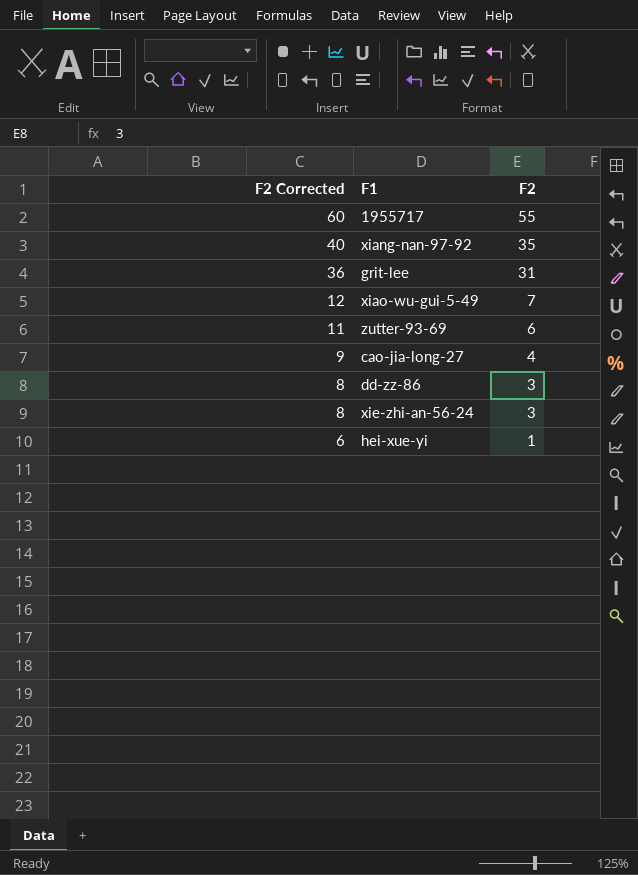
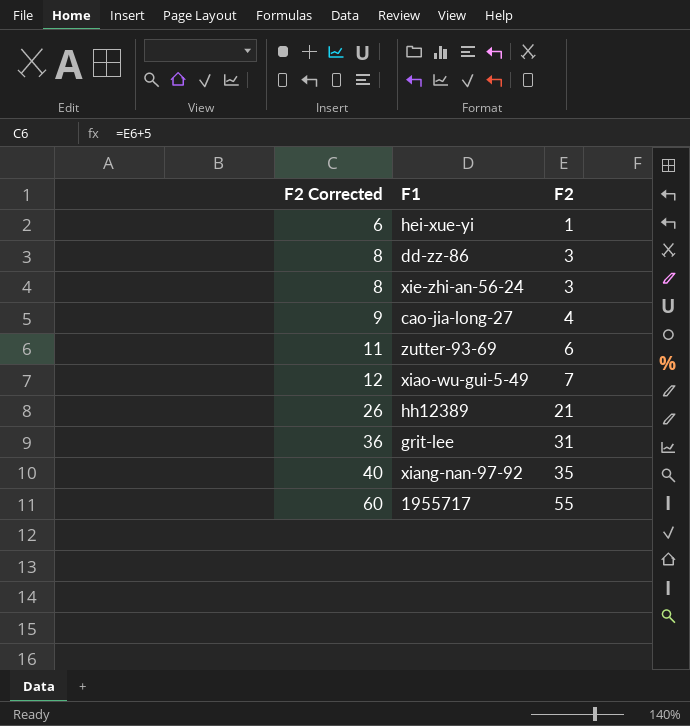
row order: F2 Corrected descending -> F2 Corrected ascending
row hh12389: none -> 26 | 21

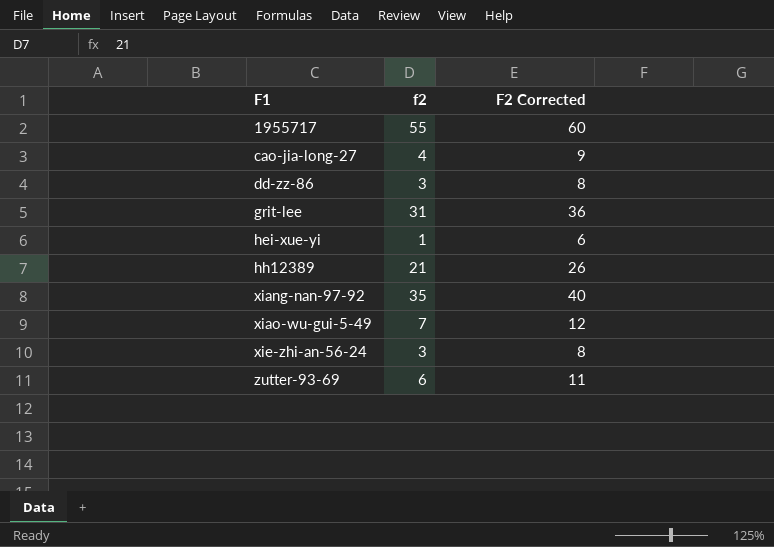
row order: F2 Corrected ascending -> F1 ascending
column name: F2 -> f2
column F2 Corrected | position: 1 -> 3

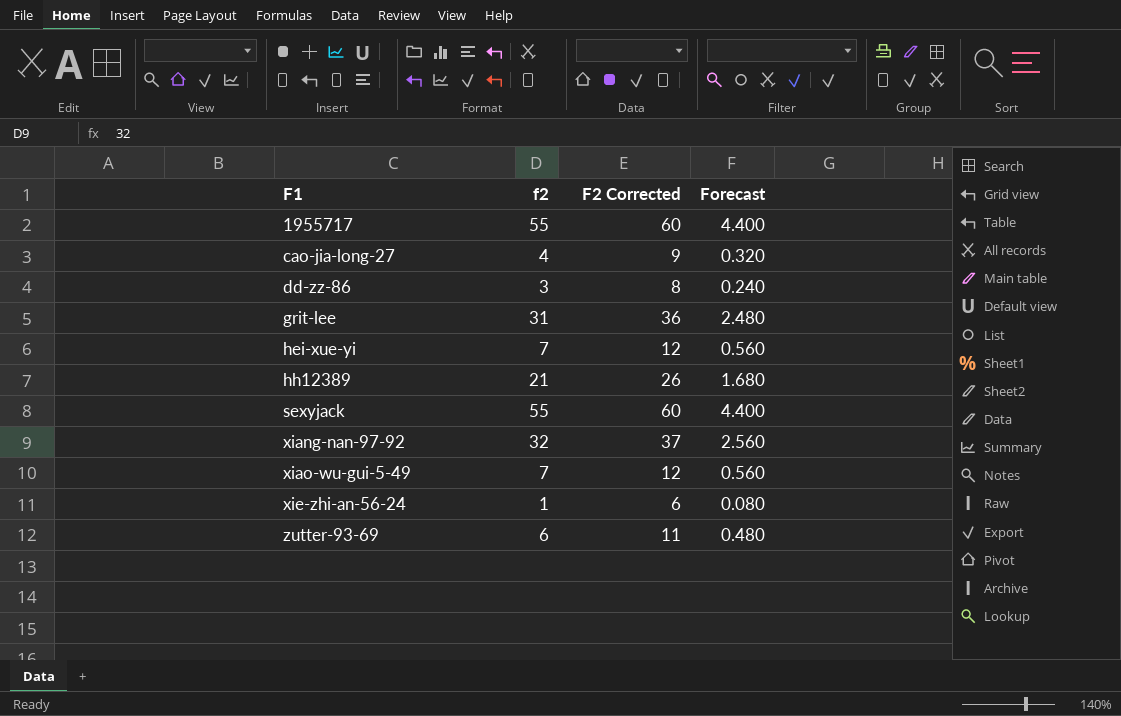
column Forecast | formula: none -> [f2] * 0.08
hei-xue-yi | f2: 1 -> 7
hei-xue-yi | F2 Corrected: 6 -> 12
row sexyjack: none -> 55 | 60 | 4.400
xiang-nan-97-92 | f2: 35 -> 32
xiang-nan-97-92 | F2 Corrected: 40 -> 37
xie-zhi-an-56-24 | f2: 3 -> 1
xie-zhi-an-56-24 | F2 Corrected: 8 -> 6

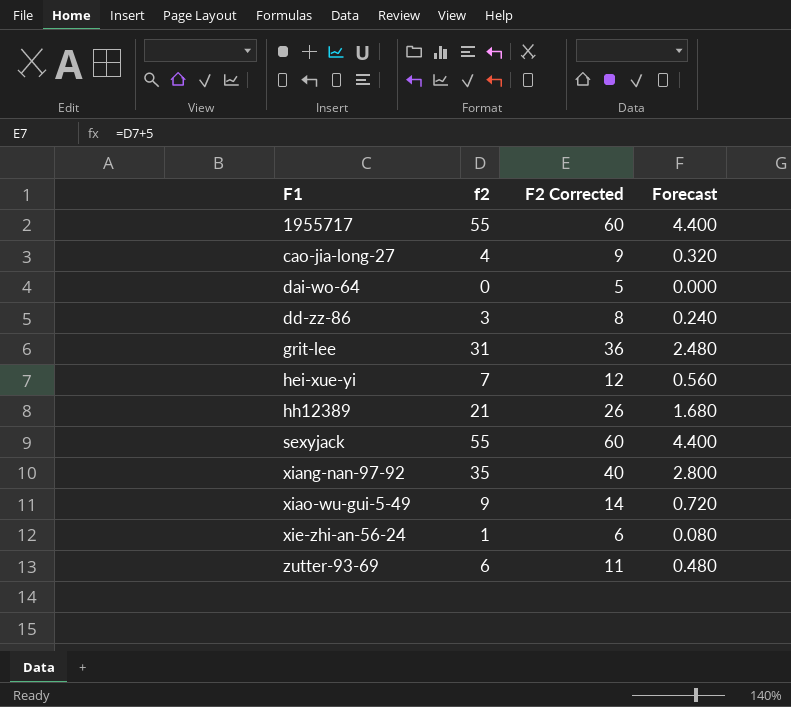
row dai-wo-64: none -> 0 | 5 | 0.000
xiang-nan-97-92 | f2: 32 -> 35
xiang-nan-97-92 | F2 Corrected: 37 -> 40
xiang-nan-97-92 | Forecast: 2.560 -> 2.800
xiao-wu-gui-5-49 | f2: 7 -> 9
xiao-wu-gui-5-49 | F2 Corrected: 12 -> 14
xiao-wu-gui-5-49 | Forecast: 0.560 -> 0.720

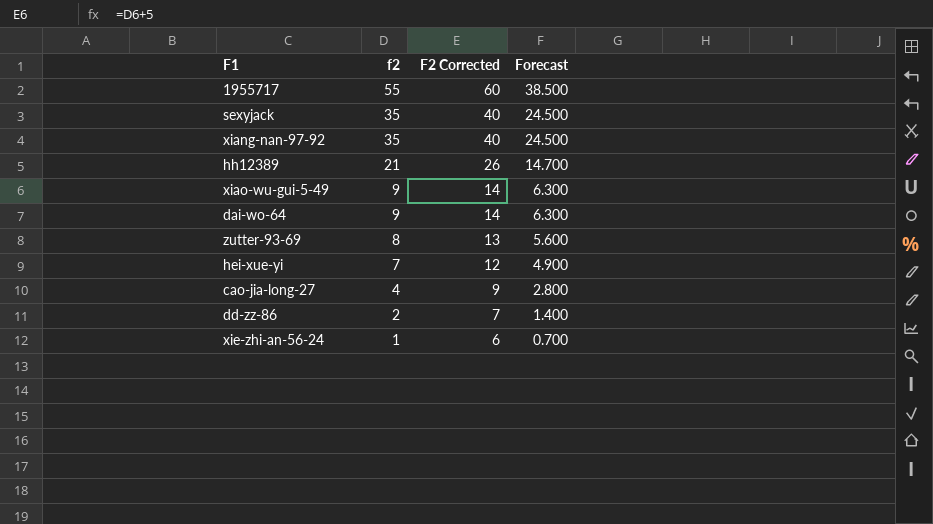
row order: F1 ascending -> f2 descending
column Forecast | formula: [f2] * 0.08 -> [f2] * 0.7
row grit-lee: 31 | 36 | 2.480 -> none
sexyjack | f2: 55 -> 35
sexyjack | F2 Corrected: 60 -> 40
dai-wo-64 | f2: 0 -> 9
dai-wo-64 | F2 Corrected: 5 -> 14
zutter-93-69 | f2: 6 -> 8
zutter-93-69 | F2 Corrected: 11 -> 13
dd-zz-86 | f2: 3 -> 2
dd-zz-86 | F2 Corrected: 8 -> 7

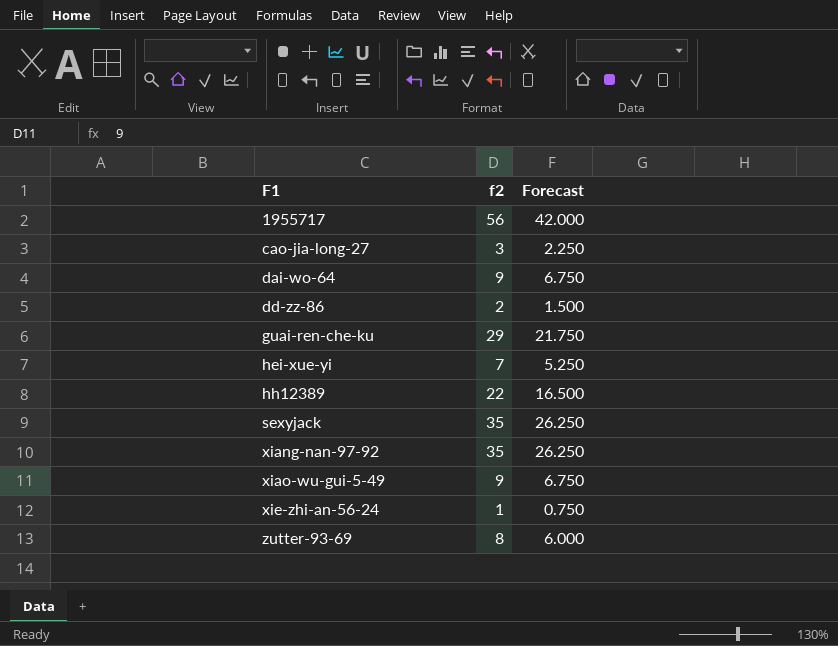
row order: f2 descending -> F1 ascending
column F2 Corrected | formula: [f2] + 5 -> none
column Forecast | formula: [f2] * 0.7 -> [f2] * 0.75
1955717 | f2: 55 -> 56
cao-jia-long-27 | f2: 4 -> 3
row guai-ren-che-ku: none -> 29 | 21.750
hh12389 | f2: 21 -> 22

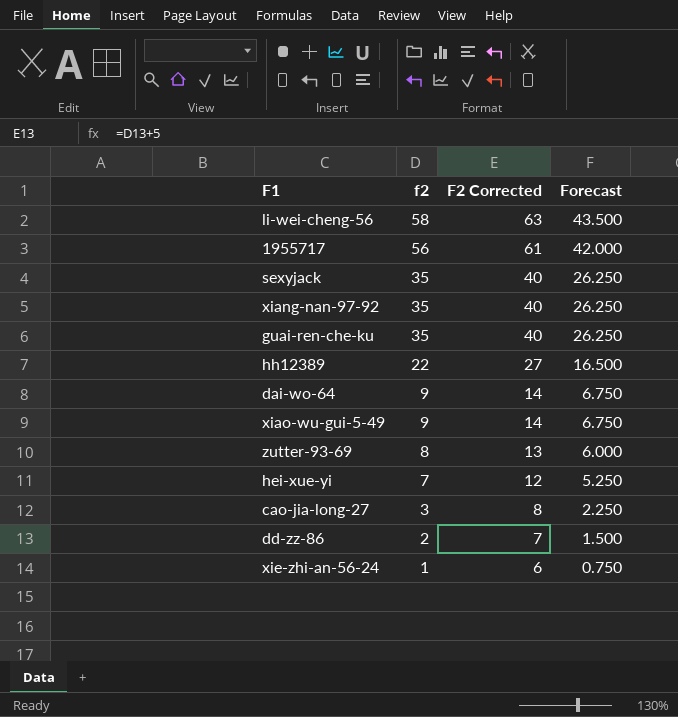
row order: F1 ascending -> f2 descending
column F2 Corrected | formula: none -> [f2] + 5
row li-wei-cheng-56: none -> 58 | 63 | 43.500
guai-ren-che-ku | f2: 29 -> 35
guai-ren-che-ku | Forecast: 21.750 -> 26.250

